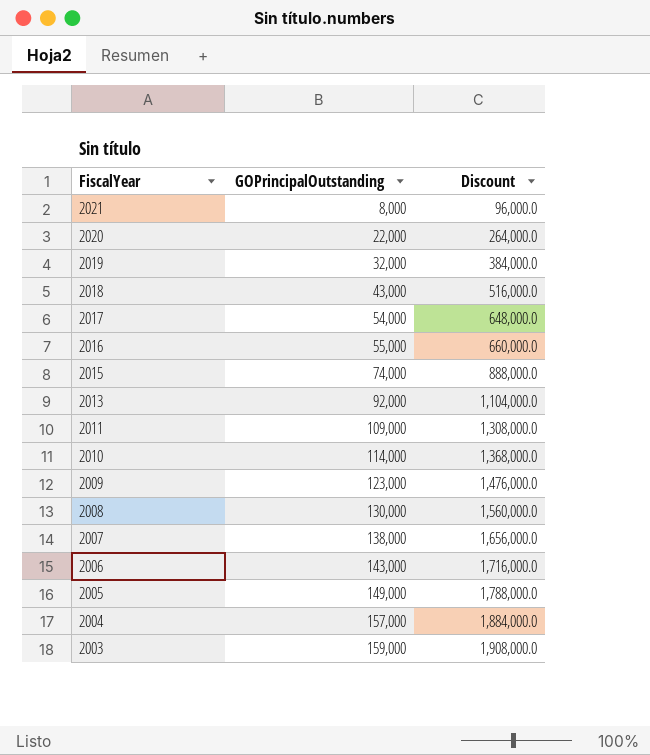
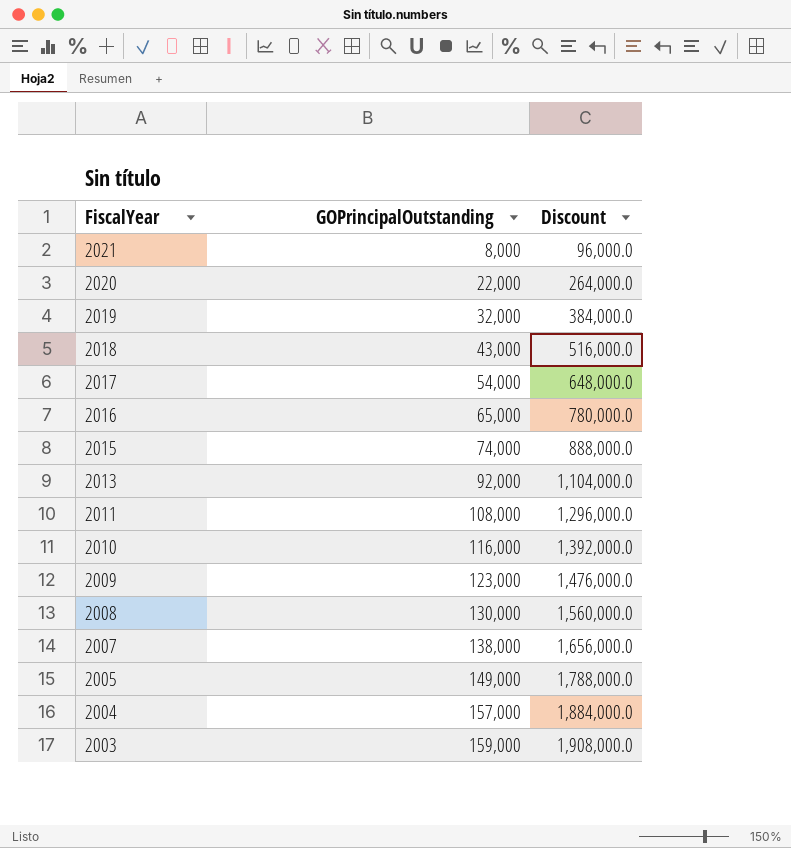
row 2006: 143,000 | 1,716,000.0 -> none
2016 | GOPrincipalOutstanding: 55,000 -> 65,000
2016 | Discount: 660,000.0 -> 780,000.0
2011 | GOPrincipalOutstanding: 109,000 -> 108,000
2011 | Discount: 1,308,000.0 -> 1,296,000.0
2010 | GOPrincipalOutstanding: 114,000 -> 116,000
2010 | Discount: 1,368,000.0 -> 1,392,000.0

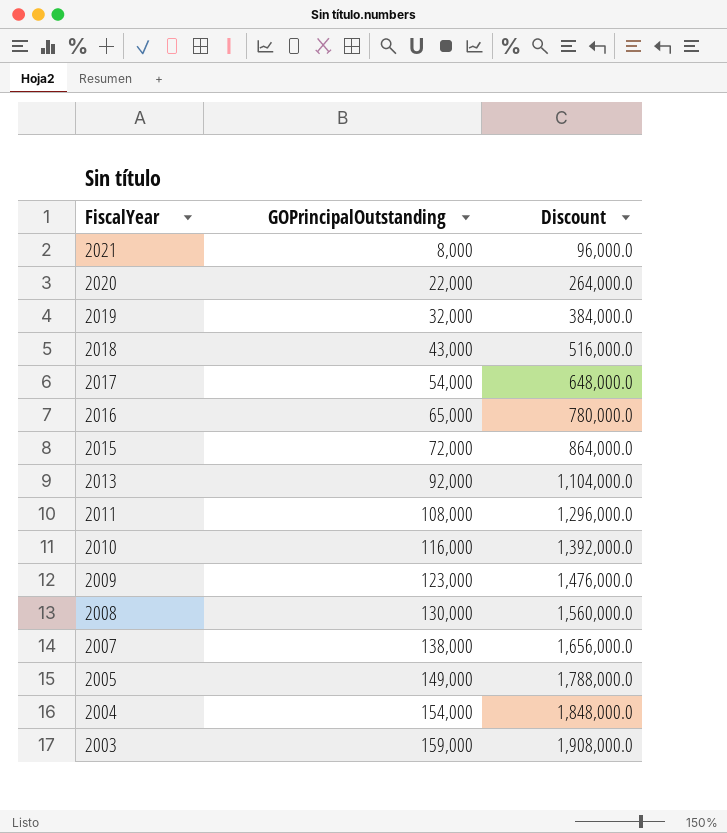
2015 | GOPrincipalOutstanding: 74,000 -> 72,000
2015 | Discount: 888,000.0 -> 864,000.0
2004 | GOPrincipalOutstanding: 157,000 -> 154,000
2004 | Discount: 1,884,000.0 -> 1,848,000.0

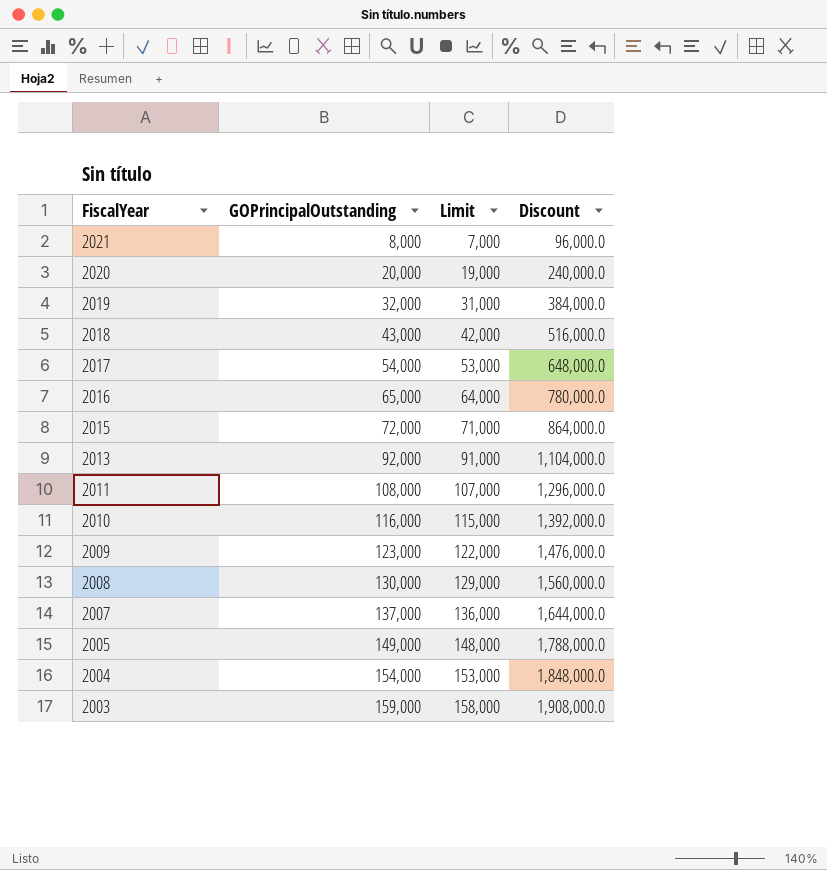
column Limit | formula: none -> [GOPrincipalOutstanding] - 1000
2020 | GOPrincipalOutstanding: 22,000 -> 20,000
2020 | Discount: 264,000.0 -> 240,000.0
2007 | GOPrincipalOutstanding: 138,000 -> 137,000
2007 | Discount: 1,656,000.0 -> 1,644,000.0

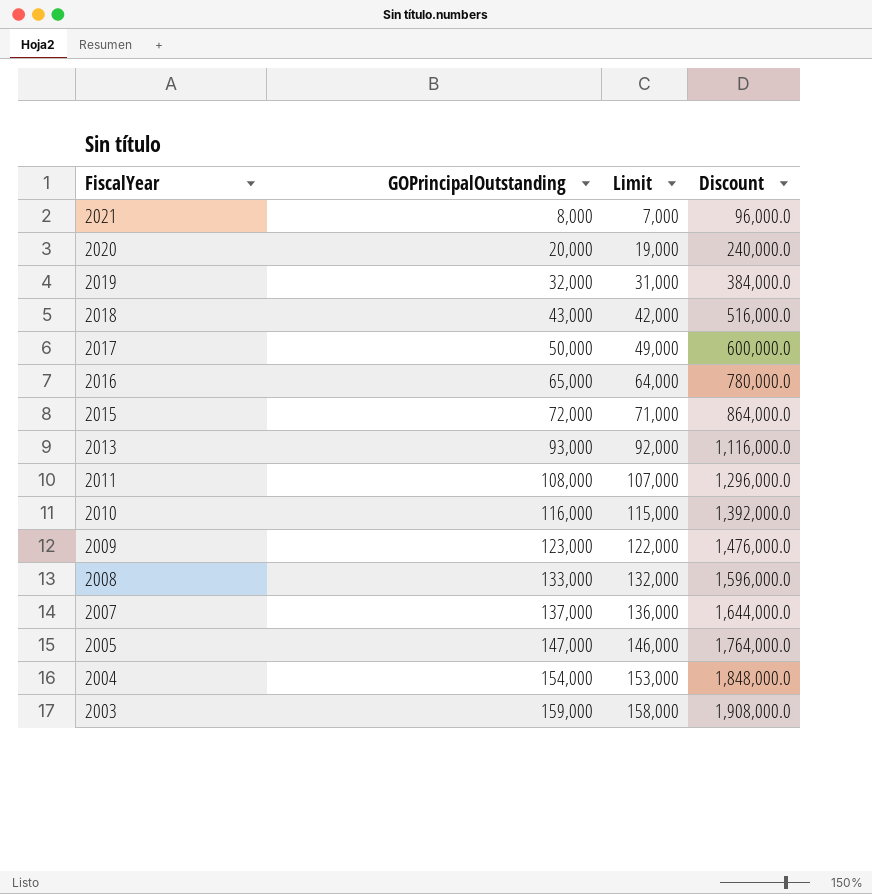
2017 | GOPrincipalOutstanding: 54,000 -> 50,000
2017 | Limit: 53,000 -> 49,000
2017 | Discount: 648,000.0 -> 600,000.0
2013 | GOPrincipalOutstanding: 92,000 -> 93,000
2013 | Limit: 91,000 -> 92,000
2013 | Discount: 1,104,000.0 -> 1,116,000.0
2008 | GOPrincipalOutstanding: 130,000 -> 133,000
2008 | Limit: 129,000 -> 132,000
2008 | Discount: 1,560,000.0 -> 1,596,000.0
2005 | GOPrincipalOutstanding: 149,000 -> 147,000
2005 | Limit: 148,000 -> 146,000
2005 | Discount: 1,788,000.0 -> 1,764,000.0

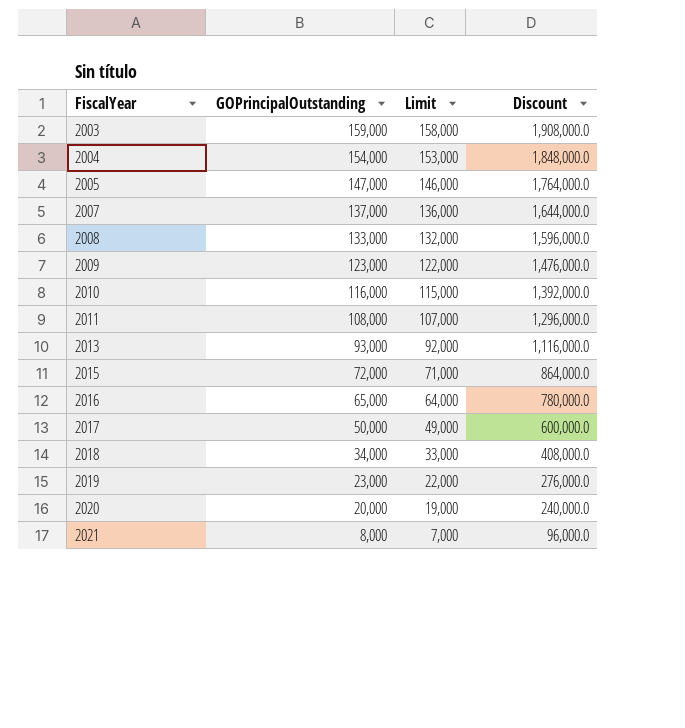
row order: FiscalYear descending -> FiscalYear ascending
2018 | GOPrincipalOutstanding: 43,000 -> 34,000
2018 | Limit: 42,000 -> 33,000
2018 | Discount: 516,000.0 -> 408,000.0
2019 | GOPrincipalOutstanding: 32,000 -> 23,000
2019 | Limit: 31,000 -> 22,000
2019 | Discount: 384,000.0 -> 276,000.0

